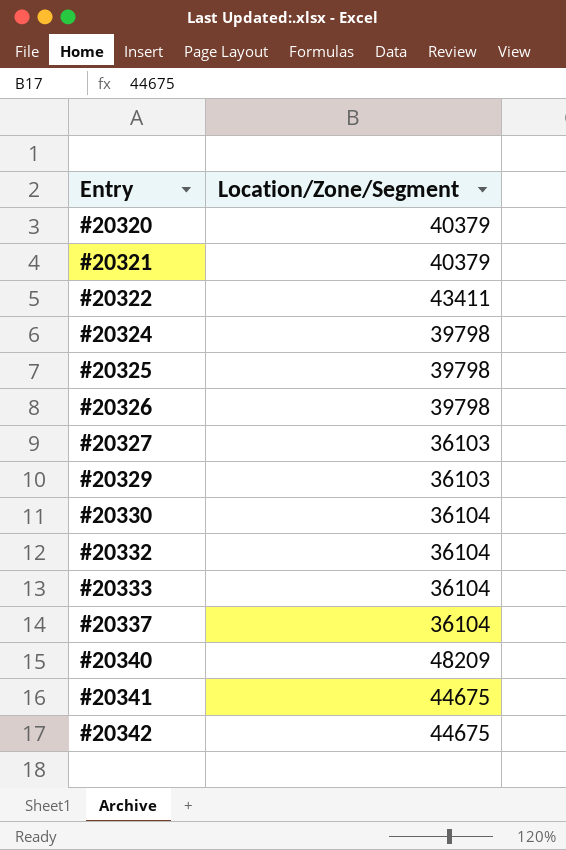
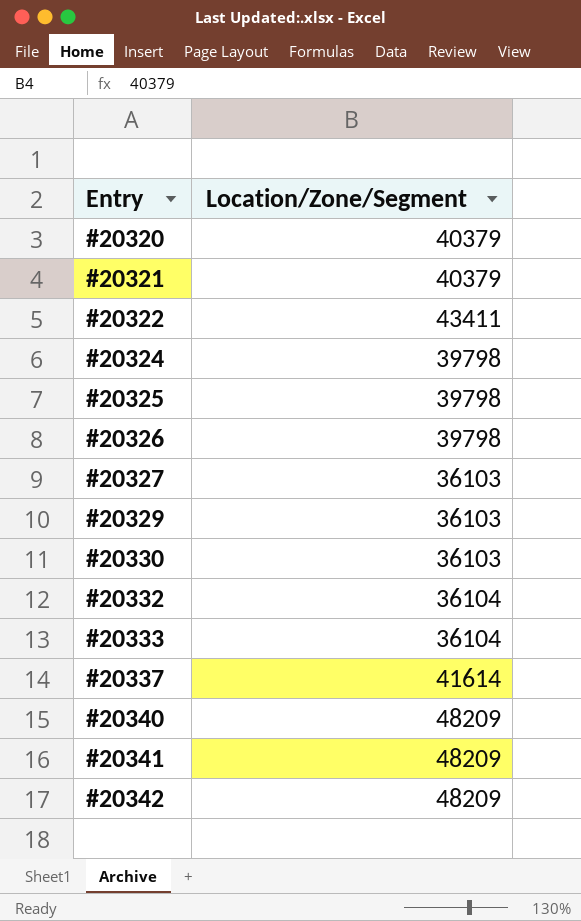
#20330 | Location/Zone/Segment: 36104 -> 36103
#20337 | Location/Zone/Segment: 36104 -> 41614
#20341 | Location/Zone/Segment: 44675 -> 48209
#20342 | Location/Zone/Segment: 44675 -> 48209

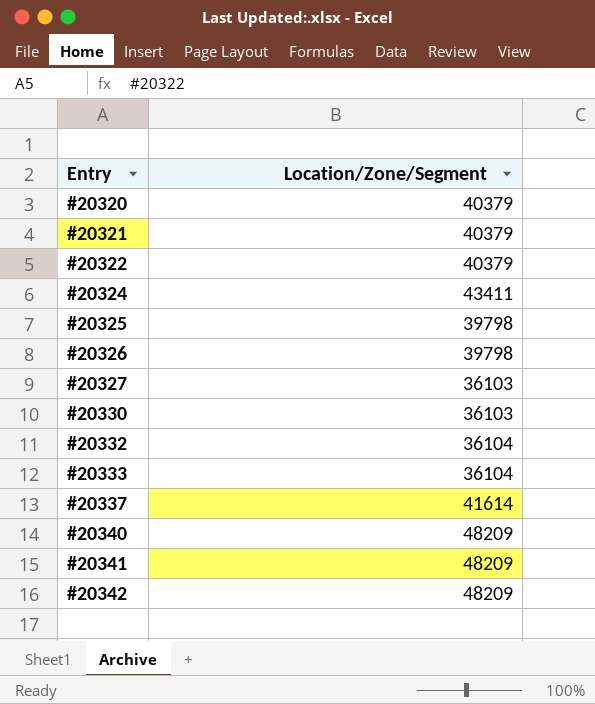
row #20329: 36103 -> none
#20322 | Location/Zone/Segment: 43411 -> 40379
#20324 | Location/Zone/Segment: 39798 -> 43411

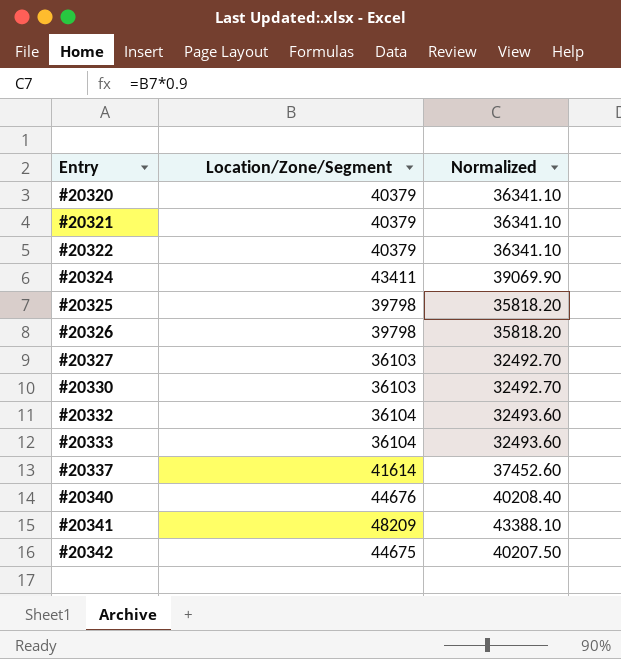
column Normalized | formula: none -> [Location/Zone/Segment] * 0.9
#20340 | Location/Zone/Segment: 48209 -> 44676
#20342 | Location/Zone/Segment: 48209 -> 44675

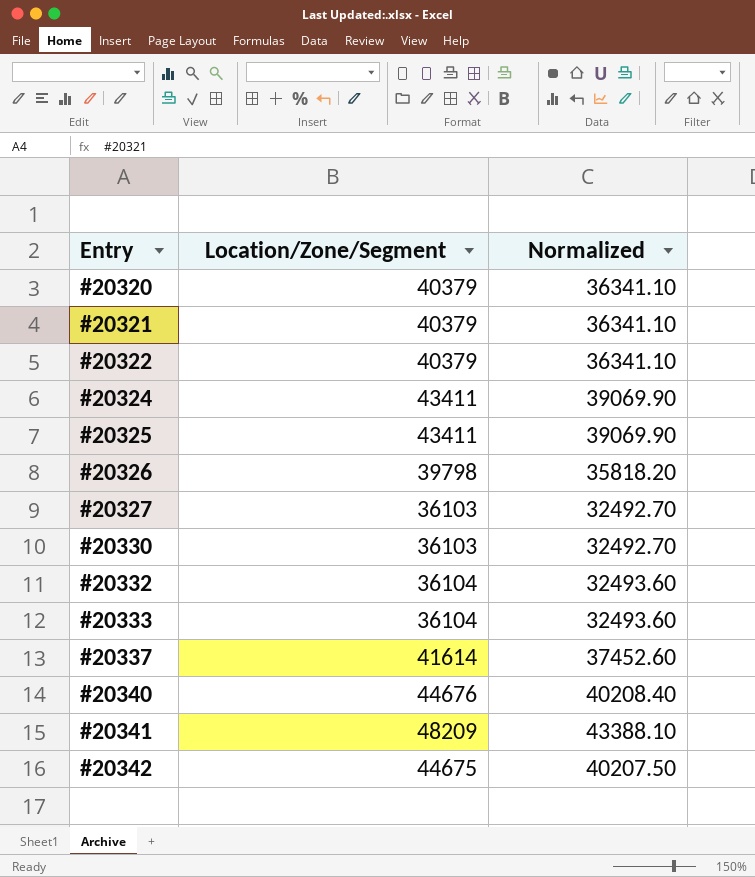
#20325 | Location/Zone/Segment: 39798 -> 43411
#20325 | Normalized: 35818.20 -> 39069.90

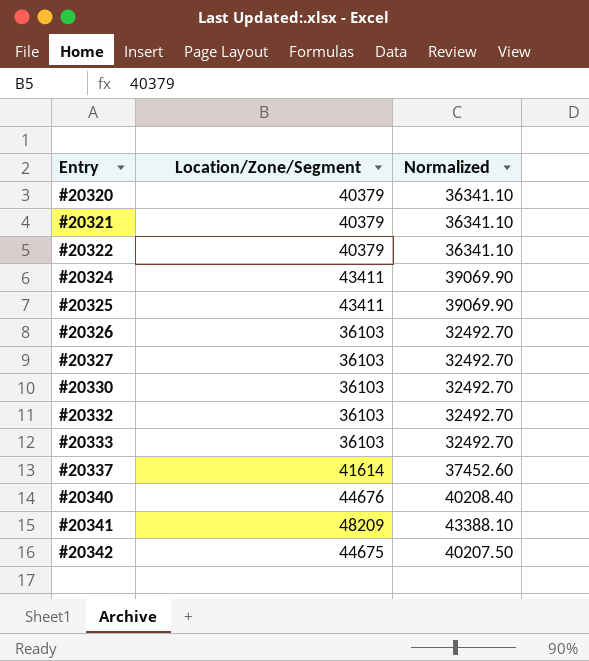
#20326 | Location/Zone/Segment: 39798 -> 36103
#20326 | Normalized: 35818.20 -> 32492.70
#20332 | Location/Zone/Segment: 36104 -> 36103
#20332 | Normalized: 32493.60 -> 32492.70
#20333 | Location/Zone/Segment: 36104 -> 36103
#20333 | Normalized: 32493.60 -> 32492.70

